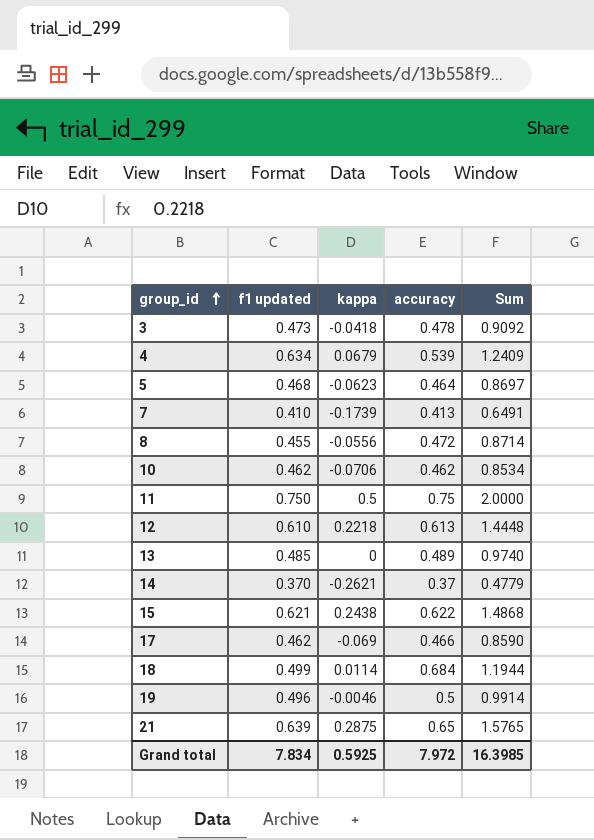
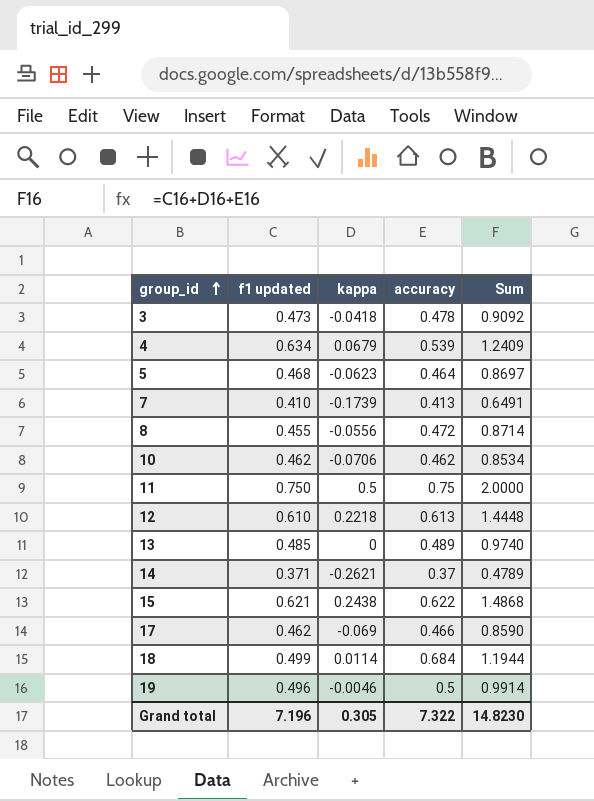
row 21: 0.639 | 0.2875 | 0.65 | 1.5765 -> none
14 | f1 updated: 0.370 -> 0.371
14 | Sum: 0.4779 -> 0.4789
Grand total | f1 updated: 7.834 -> 7.196
Grand total | kappa: 0.5925 -> 0.305
Grand total | accuracy: 7.972 -> 7.322
Grand total | Sum: 16.3985 -> 14.8230

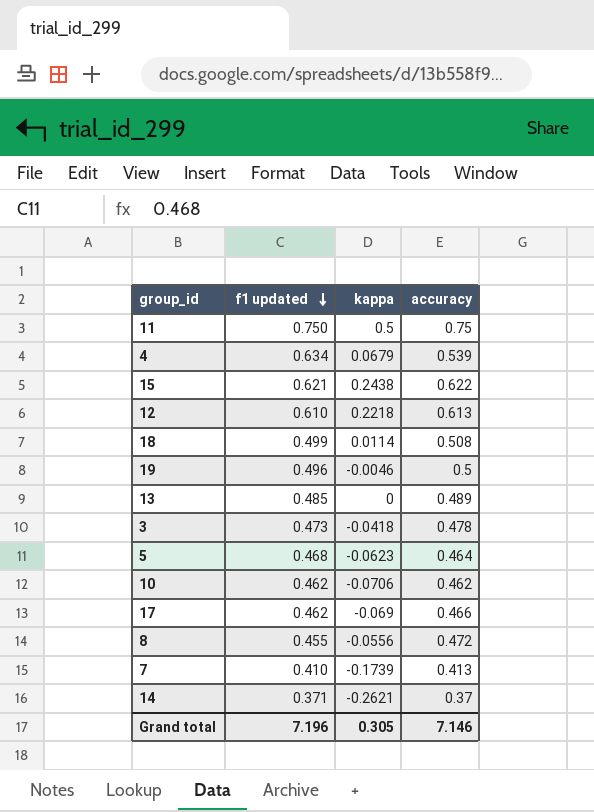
row order: group_id ascending -> f1 updated descending
column Sum | formula: [f1 updated] + [kappa] + [accuracy] -> none
18 | accuracy: 0.684 -> 0.508
Grand total | accuracy: 7.322 -> 7.146

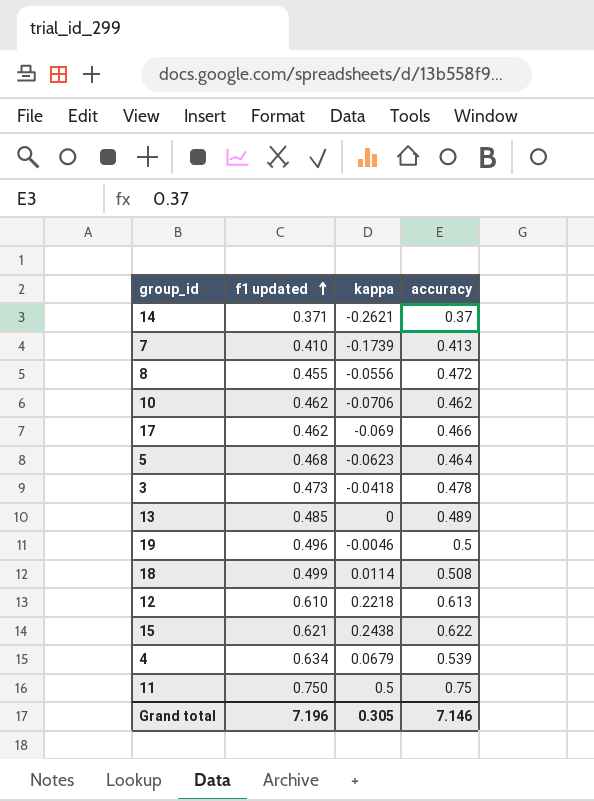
row order: f1 updated descending -> f1 updated ascending

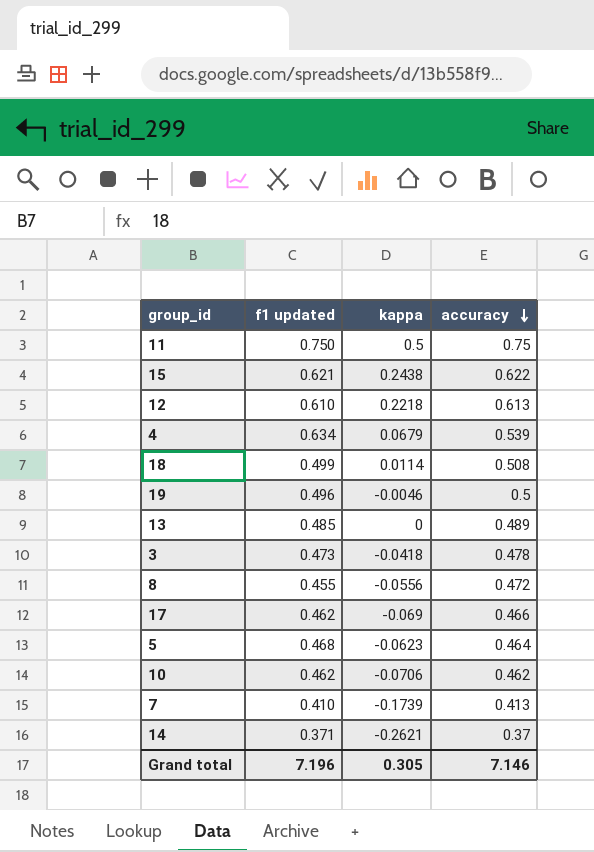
row order: f1 updated ascending -> accuracy descending

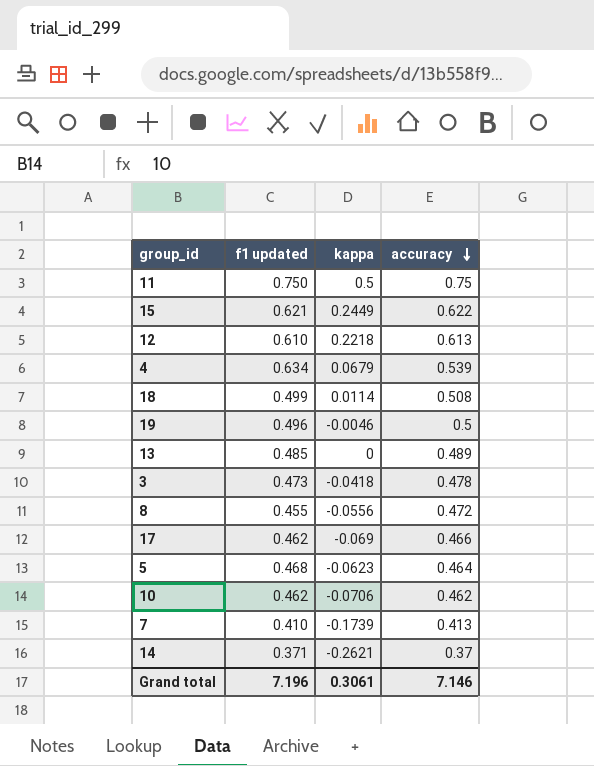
15 | kappa: 0.2438 -> 0.2449
Grand total | kappa: 0.305 -> 0.3061

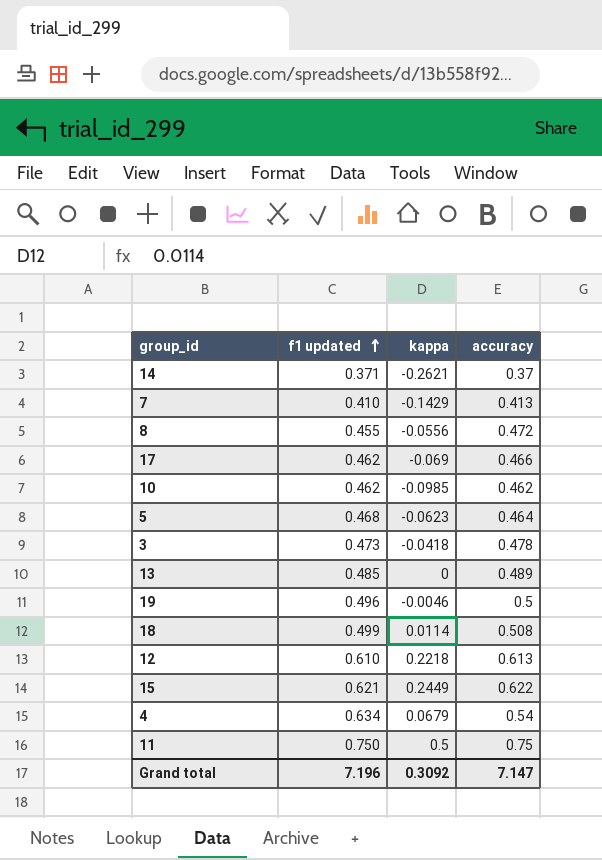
row order: accuracy descending -> f1 updated ascending
7 | kappa: -0.1739 -> -0.1429
10 | kappa: -0.0706 -> -0.0985
4 | accuracy: 0.539 -> 0.54
Grand total | kappa: 0.3061 -> 0.3092
Grand total | accuracy: 7.146 -> 7.147

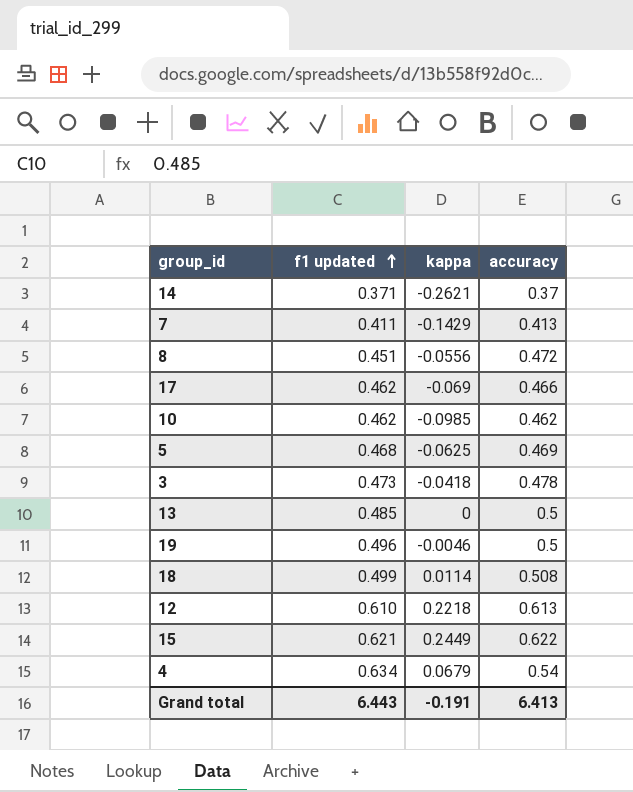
row 11: 0.750 | 0.5 | 0.75 -> none
7 | f1 updated: 0.410 -> 0.411
8 | f1 updated: 0.455 -> 0.451
5 | kappa: -0.0623 -> -0.0625
5 | accuracy: 0.464 -> 0.469
13 | accuracy: 0.489 -> 0.5
Grand total | f1 updated: 7.196 -> 6.443
Grand total | kappa: 0.3092 -> -0.191
Grand total | accuracy: 7.147 -> 6.413

